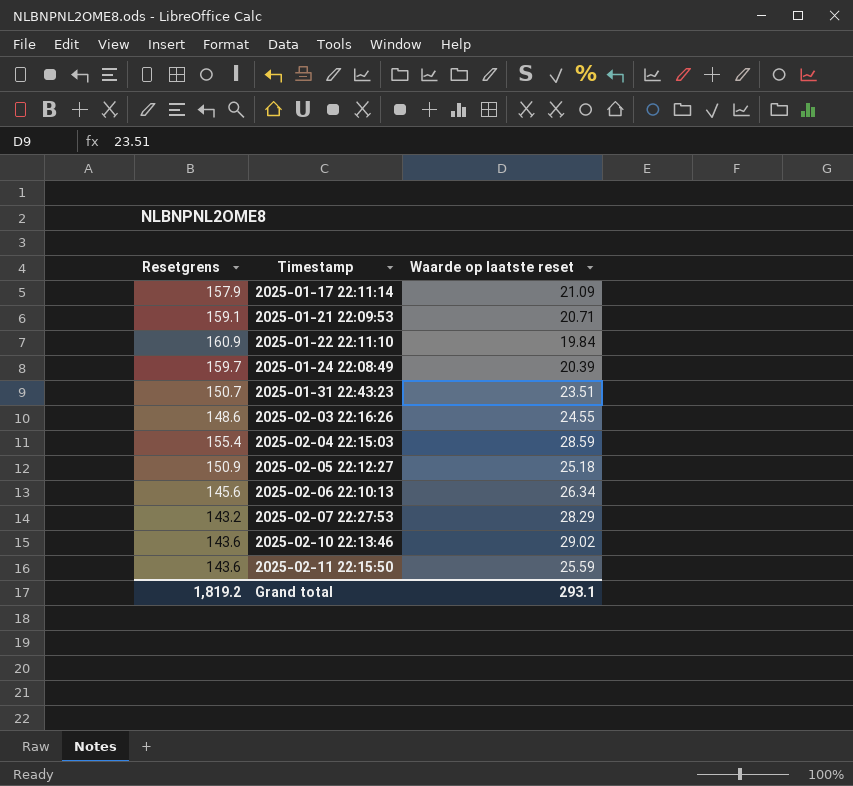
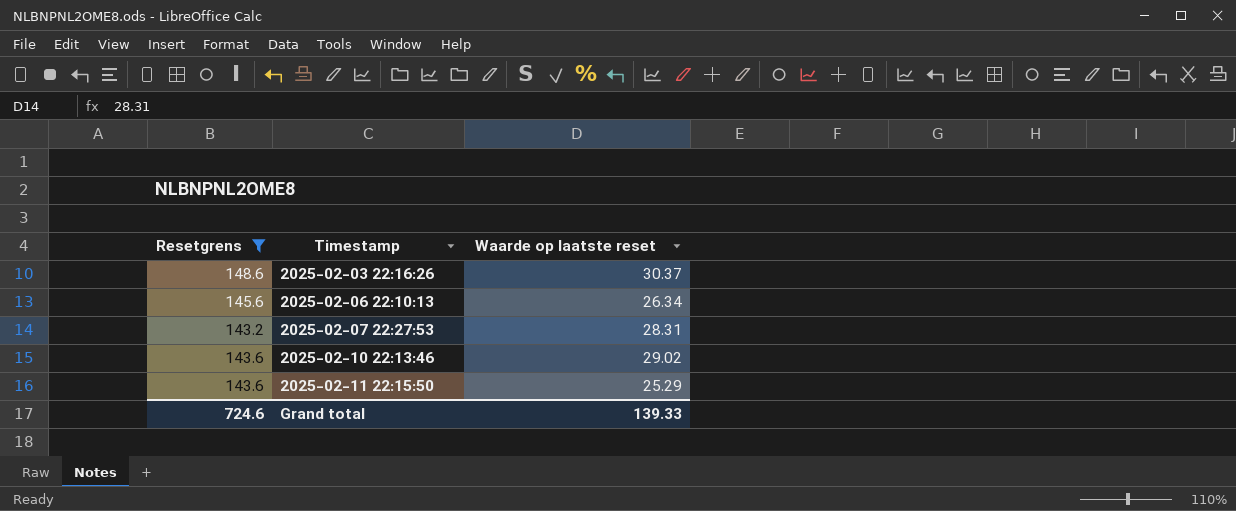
filter: none -> Resetgrens <= 148.6
2025-02-03 22:16:26 | Waarde op laatste reset: 24.55 -> 30.37
2025-02-07 22:27:53 | Waarde op laatste reset: 28.29 -> 28.31
2025-02-11 22:15:50 | Waarde op laatste reset: 25.59 -> 25.29
Grand total | Resetgrens: 1,819.2 -> 724.6
Grand total | Waarde op laatste reset: 293.1 -> 139.33

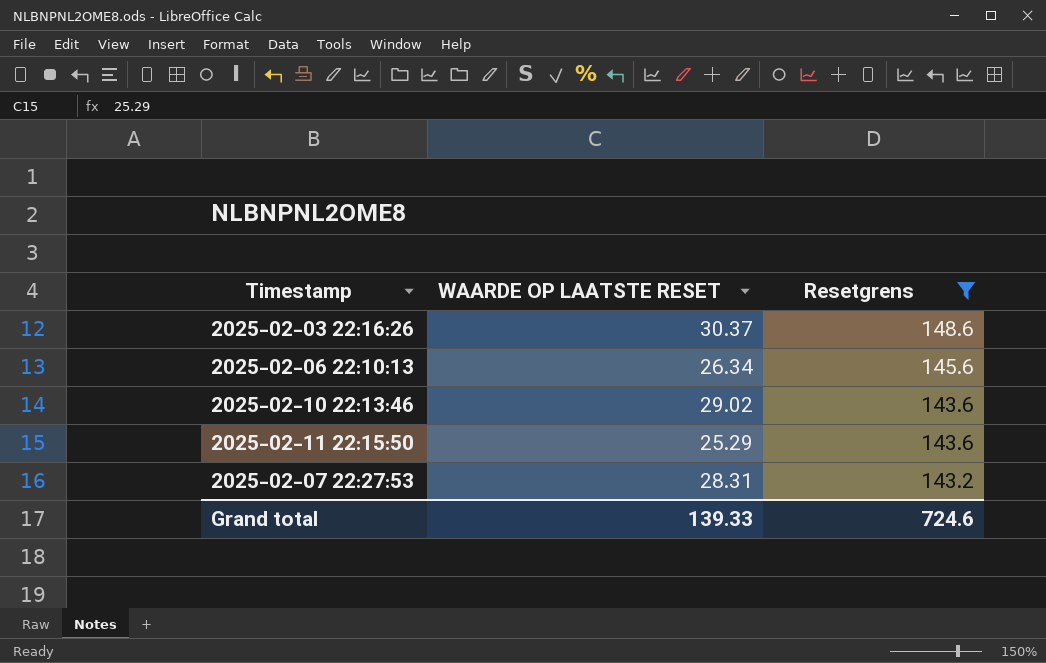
row order: Timestamp ascending -> Resetgrens descending
column name: Waarde op laatste reset -> WAARDE OP LAATSTE RESET
column Resetgrens | position: 1 -> 3

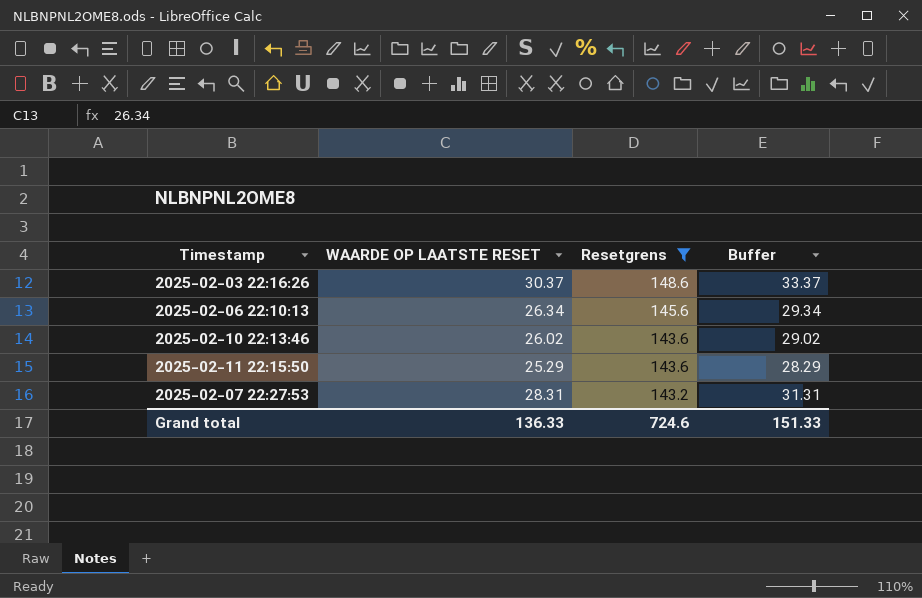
column Buffer | formula: none -> [WAARDE OP LAATSTE RESET] + 3
2025-02-10 22:13:46 | WAARDE OP LAATSTE RESET: 29.02 -> 26.02
Grand total | WAARDE OP LAATSTE RESET: 139.33 -> 136.33

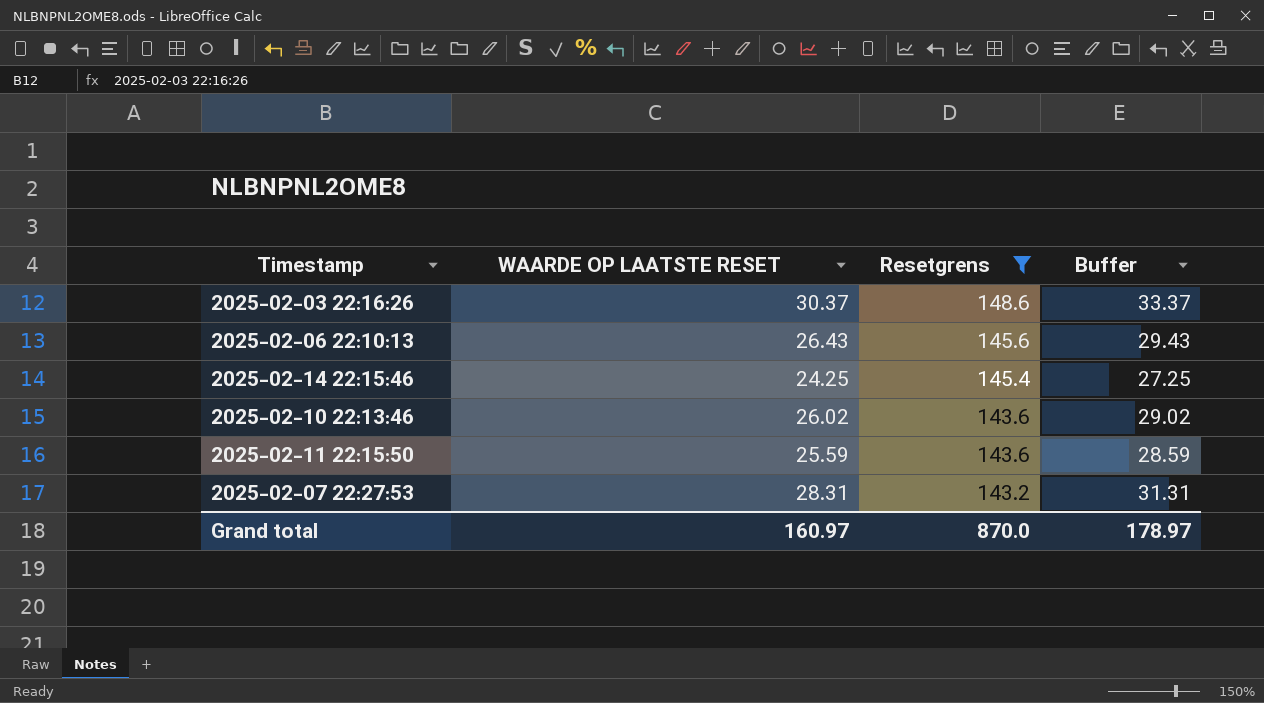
2025-02-06 22:10:13 | WAARDE OP LAATSTE RESET: 26.34 -> 26.43
2025-02-06 22:10:13 | Buffer: 29.34 -> 29.43
row 2025-02-14 22:15:46: none -> 24.25 | 145.4 | 27.25
2025-02-11 22:15:50 | WAARDE OP LAATSTE RESET: 25.29 -> 25.59
2025-02-11 22:15:50 | Buffer: 28.29 -> 28.59
Grand total | WAARDE OP LAATSTE RESET: 136.33 -> 160.97
Grand total | Resetgrens: 724.6 -> 870.0
Grand total | Buffer: 151.33 -> 178.97

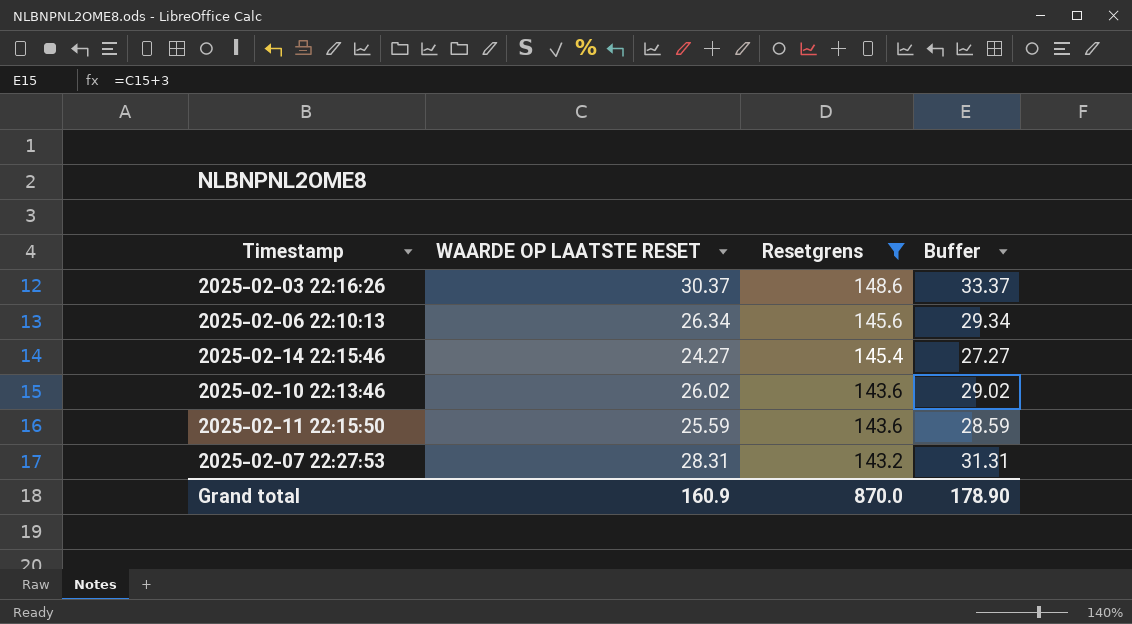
2025-02-06 22:10:13 | WAARDE OP LAATSTE RESET: 26.43 -> 26.34
2025-02-06 22:10:13 | Buffer: 29.43 -> 29.34
2025-02-14 22:15:46 | WAARDE OP LAATSTE RESET: 24.25 -> 24.27
2025-02-14 22:15:46 | Buffer: 27.25 -> 27.27
Grand total | WAARDE OP LAATSTE RESET: 160.97 -> 160.9
Grand total | Buffer: 178.97 -> 178.90

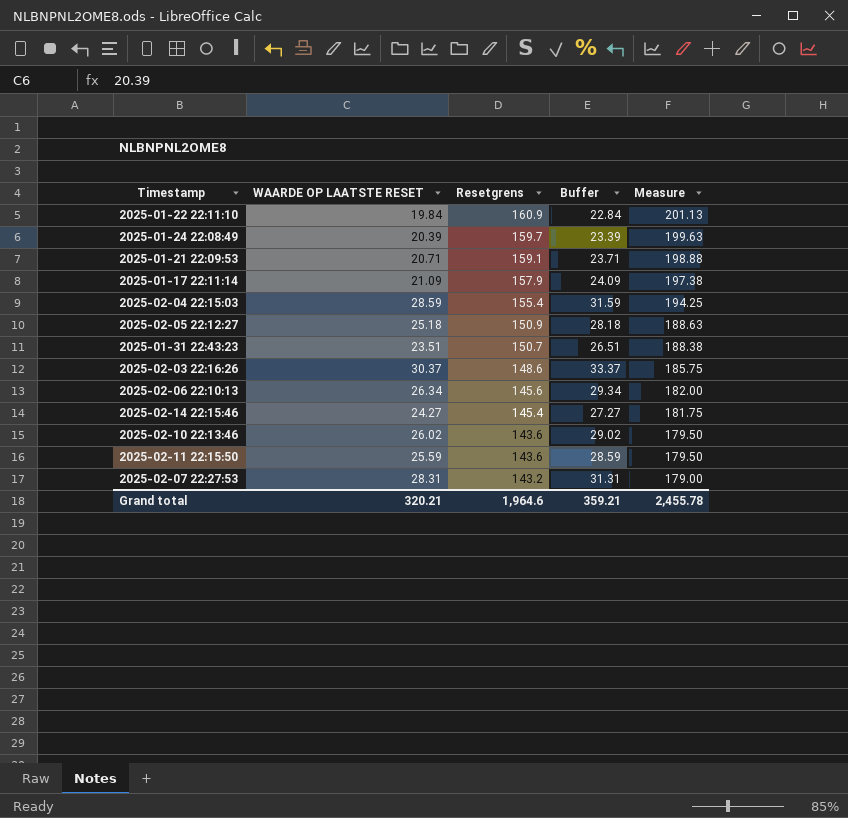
filter: Resetgrens <= 148.6 -> none
column Measure | formula: none -> [Resetgrens] * 1.25
Grand total | WAARDE OP LAATSTE RESET: 160.9 -> 320.21
Grand total | Resetgrens: 870.0 -> 1,964.6
Grand total | Buffer: 178.90 -> 359.21

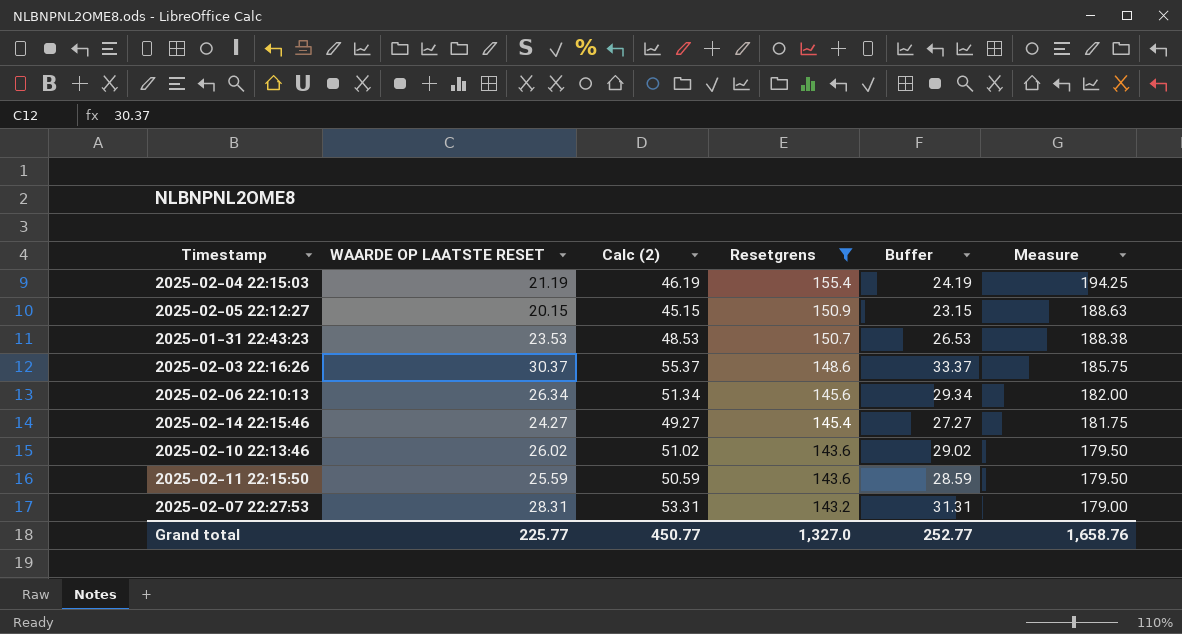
filter: none -> Resetgrens <= 155.4
column Calc (2) | formula: none -> [WAARDE OP LAATSTE RESET] + 25
2025-02-04 22:15:03 | WAARDE OP LAATSTE RESET: 28.59 -> 21.19
2025-02-04 22:15:03 | Buffer: 31.59 -> 24.19
2025-02-05 22:12:27 | WAARDE OP LAATSTE RESET: 25.18 -> 20.15
2025-02-05 22:12:27 | Buffer: 28.18 -> 23.15
2025-01-31 22:43:23 | WAARDE OP LAATSTE RESET: 23.51 -> 23.53
2025-01-31 22:43:23 | Buffer: 26.51 -> 26.53
Grand total | WAARDE OP LAATSTE RESET: 320.21 -> 225.77
Grand total | Resetgrens: 1,964.6 -> 1,327.0
Grand total | Buffer: 359.21 -> 252.77
Grand total | Measure: 2,455.78 -> 1,658.76

